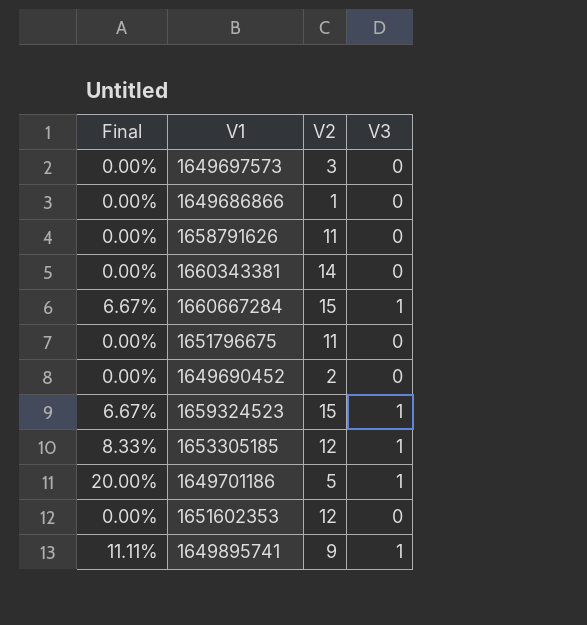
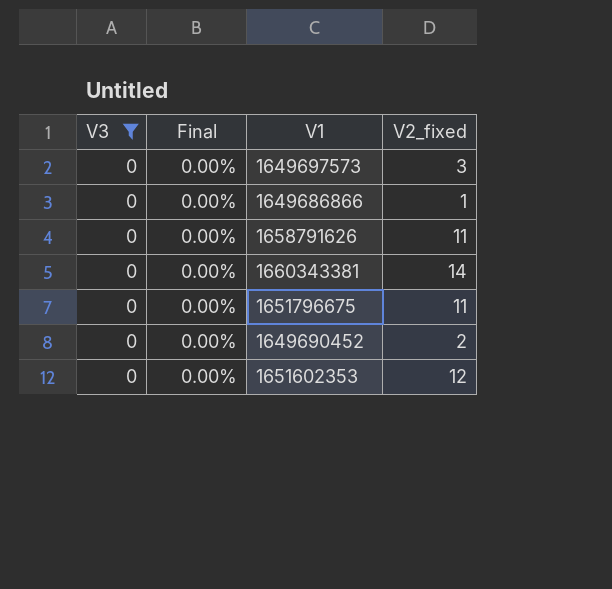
filter: none -> V3 = 0
column V3 | position: 4 -> 1
column name: V2 -> V2_fixed

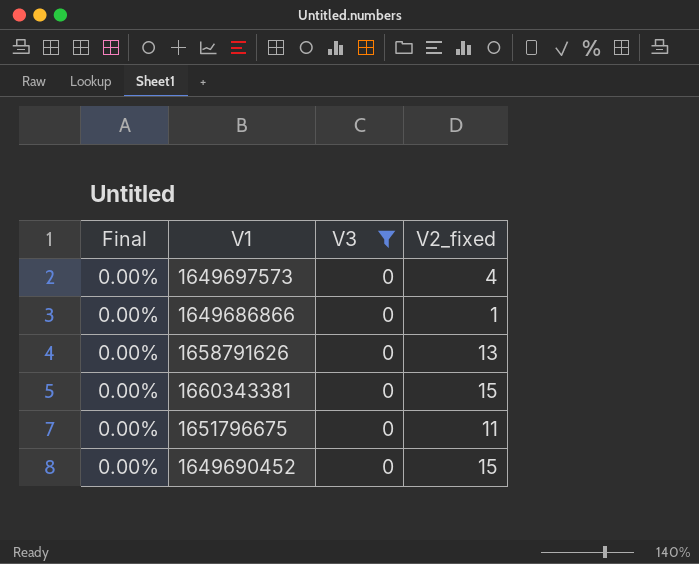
column V3 | position: 1 -> 3
row 1651602353: 0 | 0.00% | 12 -> none
1649697573 | V2_fixed: 3 -> 4
1658791626 | V2_fixed: 11 -> 13
1660343381 | V2_fixed: 14 -> 15
1649690452 | V2_fixed: 2 -> 15

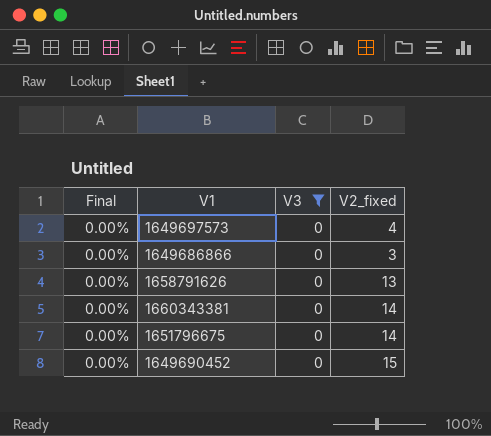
1649686866 | V2_fixed: 1 -> 3
1660343381 | V2_fixed: 15 -> 14
1651796675 | V2_fixed: 11 -> 14

